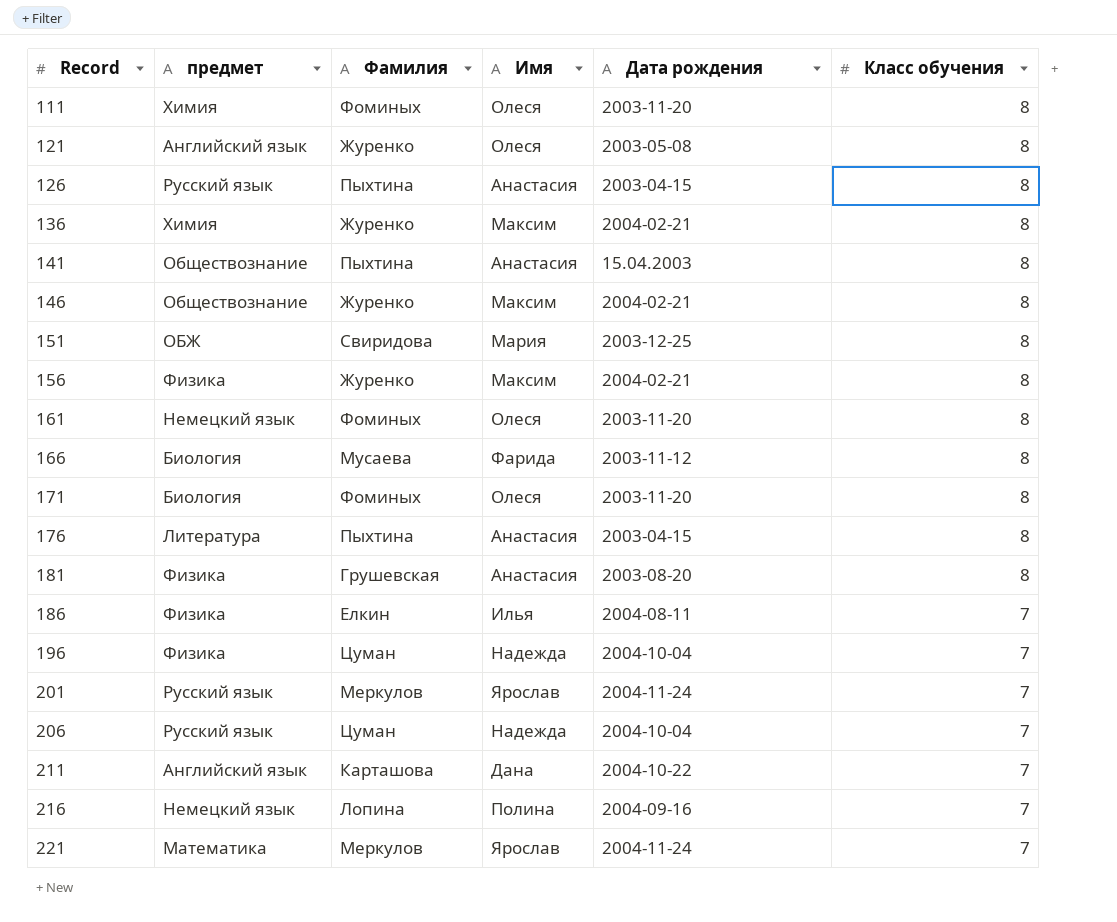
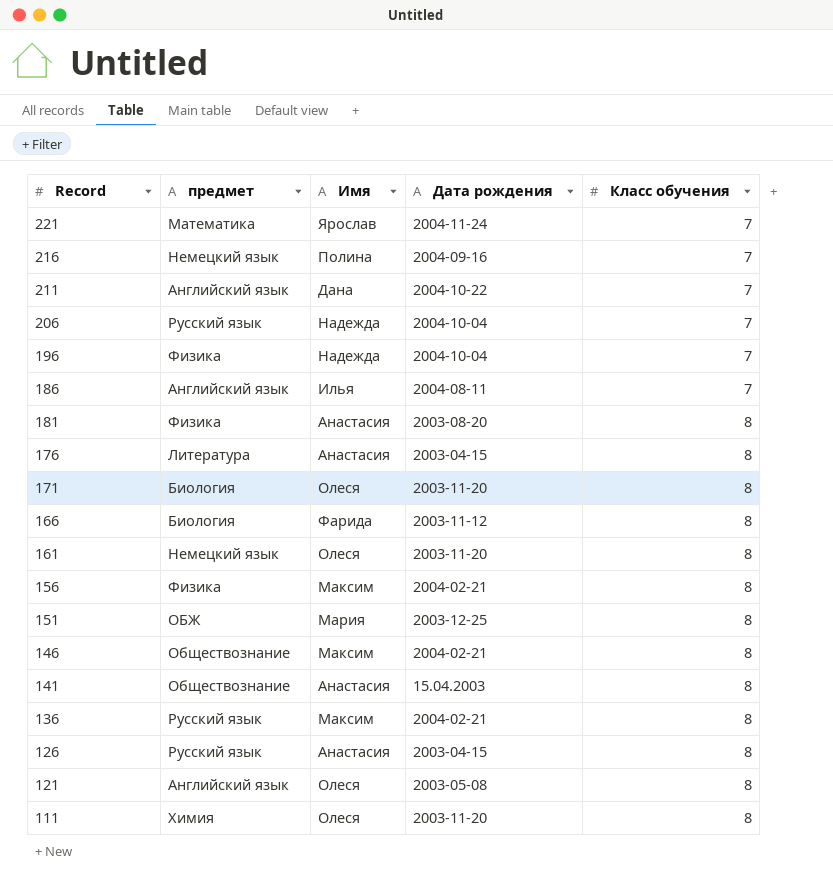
row order: Record ascending -> Record descending
column Фамилия | position: 3 -> none
row 201: Русский язык | Меркулов | Ярослав | 2004-11-24 | 7 -> none
186 | предмет: Физика -> Английский язык
136 | предмет: Химия -> Русский язык

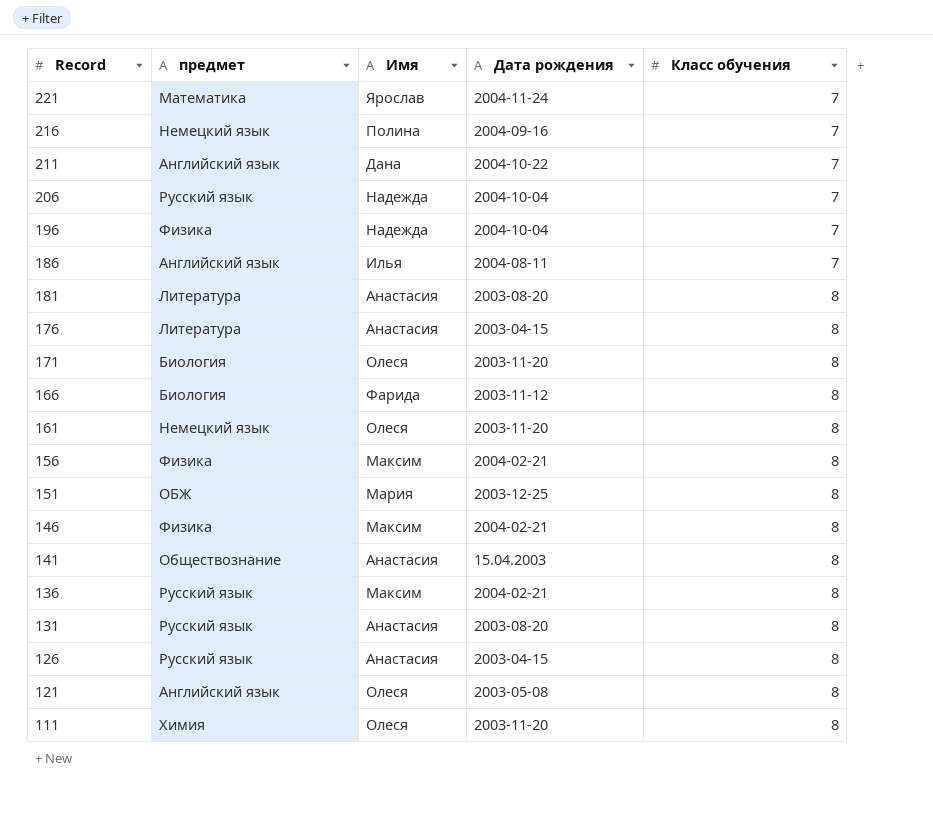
181 | предмет: Физика -> Литература
146 | предмет: Обществознание -> Физика
row 131: none -> Русский язык | Анастасия | 2003-08-20 | 8

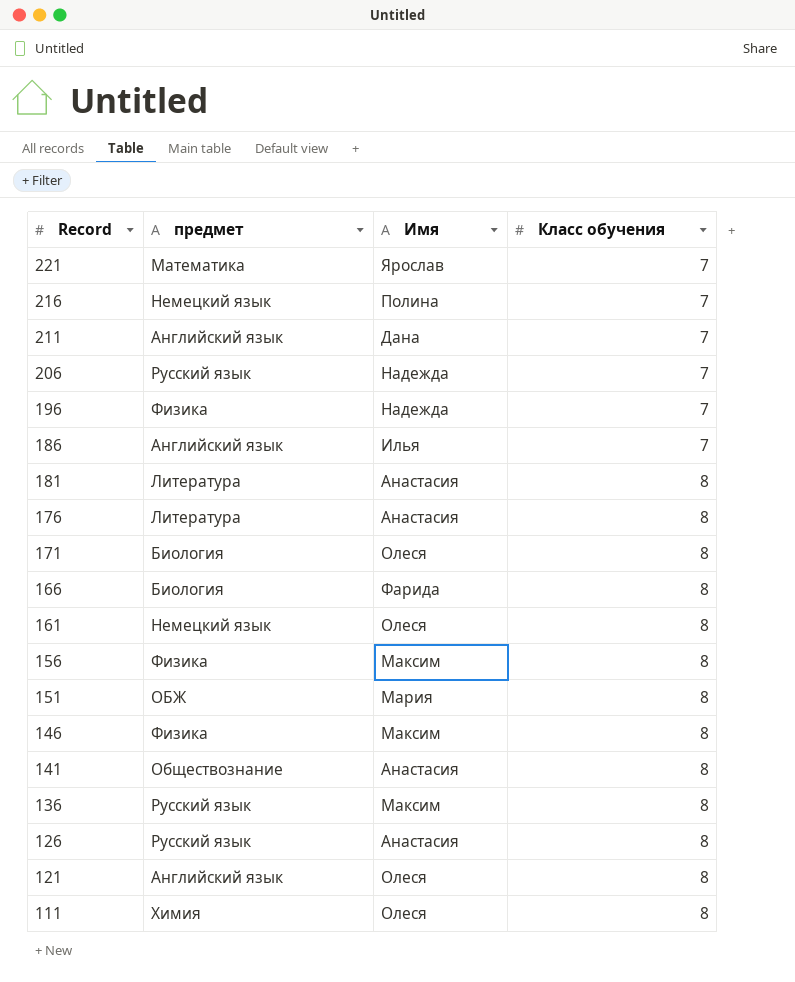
column Дата рождения | position: 4 -> none
row 131: Русский язык | Анастасия | 2003-08-20 | 8 -> none

